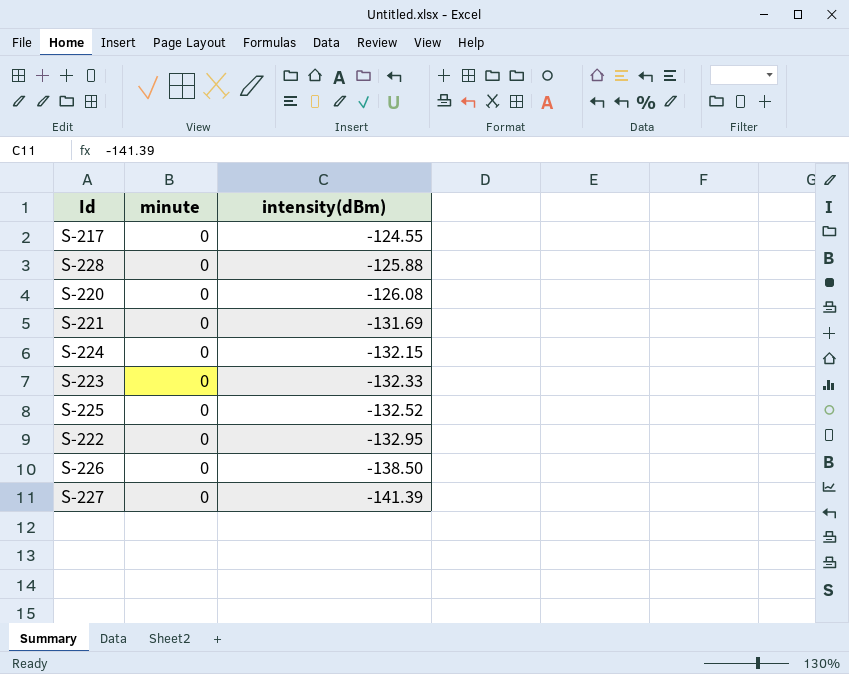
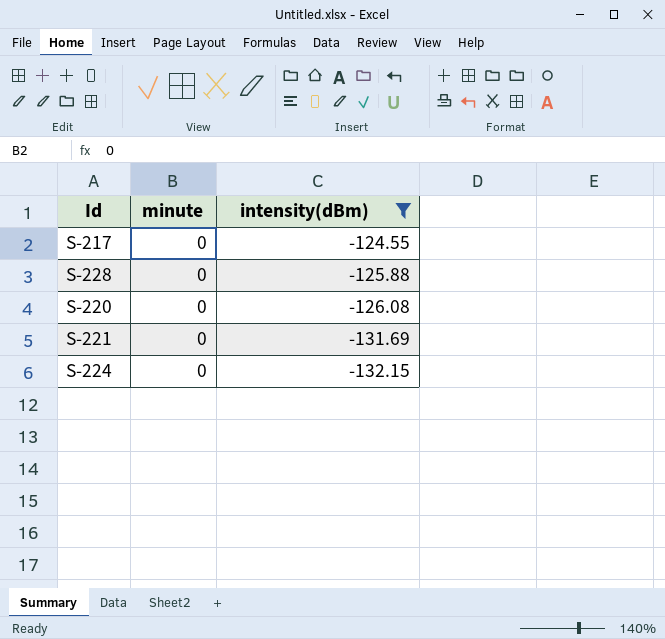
filter: none -> intensity(dBm) >= -132.15

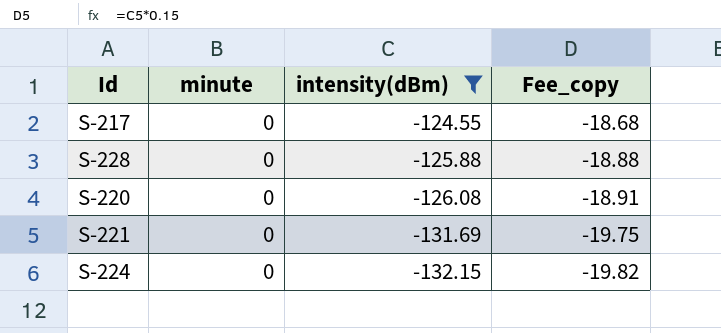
column Fee_copy | formula: none -> [intensity(dBm)] * 0.15

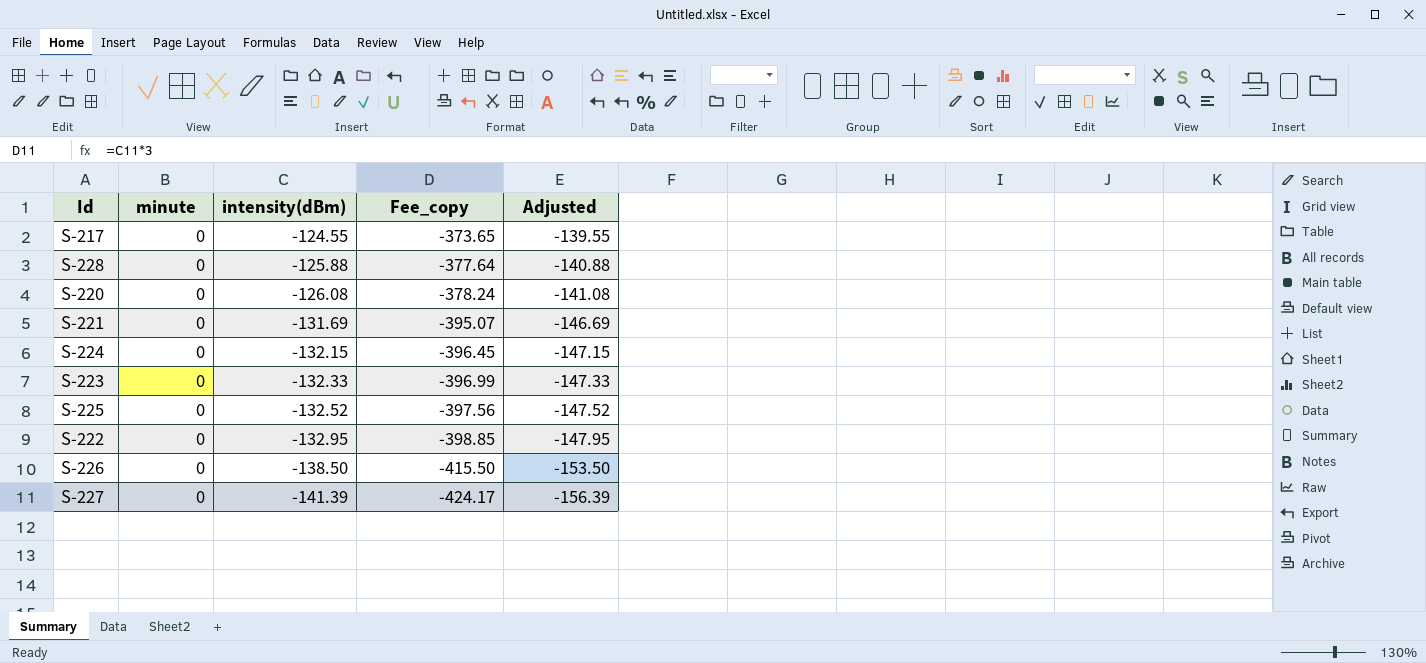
filter: intensity(dBm) >= -132.15 -> none
column Fee_copy | formula: [intensity(dBm)] * 0.15 -> [intensity(dBm)] * 3
column Adjusted | formula: none -> [intensity(dBm)] - 15

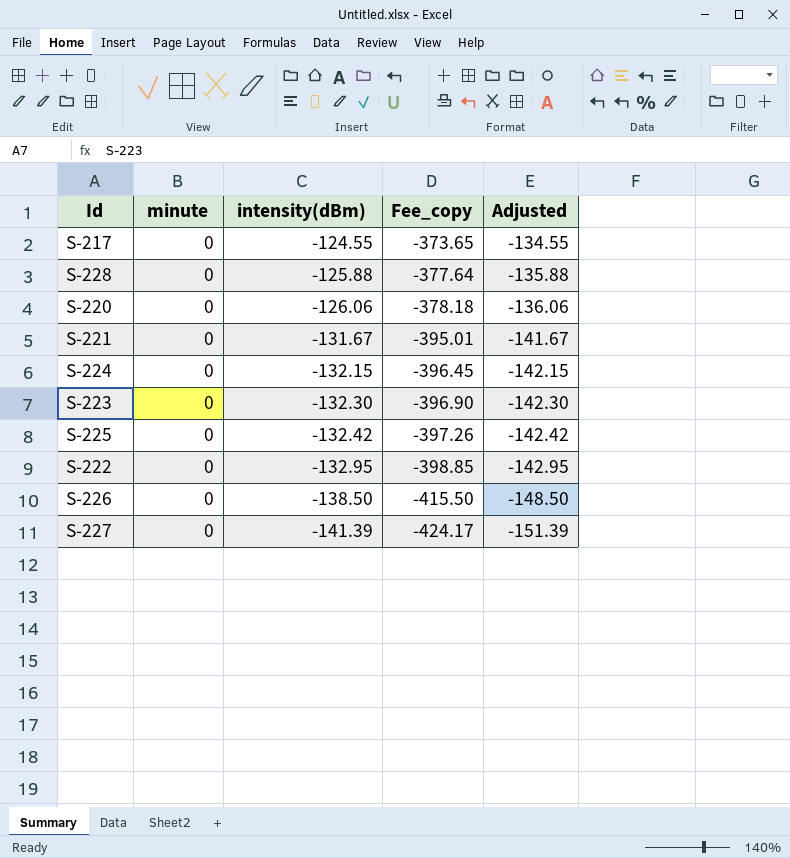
column Adjusted | formula: [intensity(dBm)] - 15 -> [intensity(dBm)] - 10
S-220 | intensity(dBm): -126.08 -> -126.06
S-220 | Fee_copy: -378.24 -> -378.18
S-221 | intensity(dBm): -131.69 -> -131.67
S-221 | Fee_copy: -395.07 -> -395.01
S-223 | intensity(dBm): -132.33 -> -132.30
S-223 | Fee_copy: -396.99 -> -396.90
S-225 | intensity(dBm): -132.52 -> -132.42
S-225 | Fee_copy: -397.56 -> -397.26

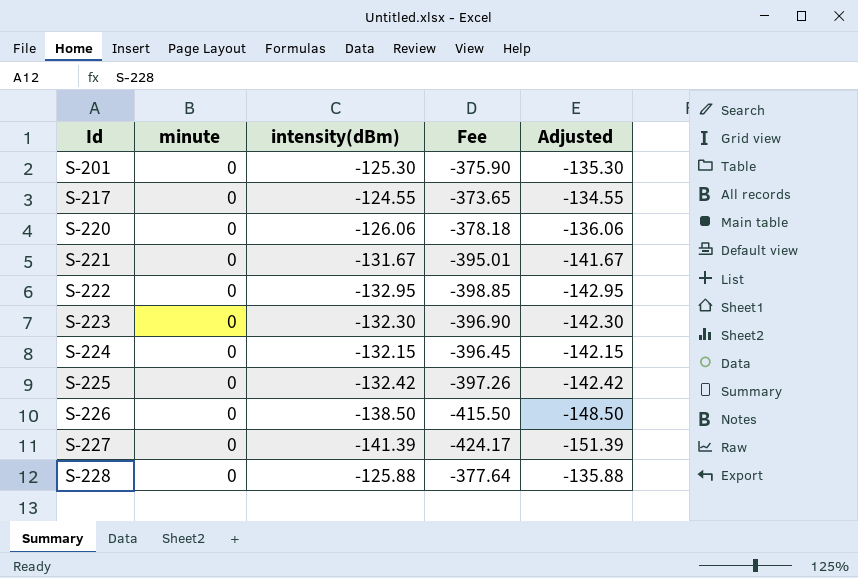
row order: intensity(dBm) descending -> Id ascending
column name: Fee_copy -> Fee
row S-201: none -> 0 | -125.30 | -375.90 | -135.30

